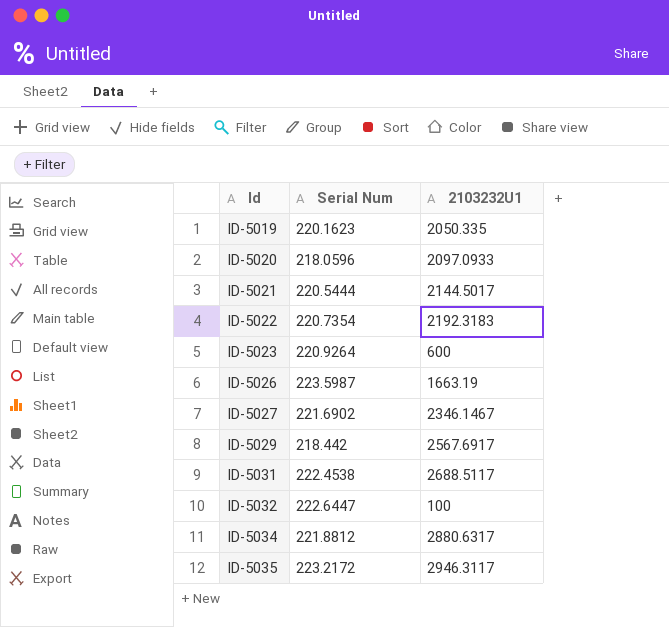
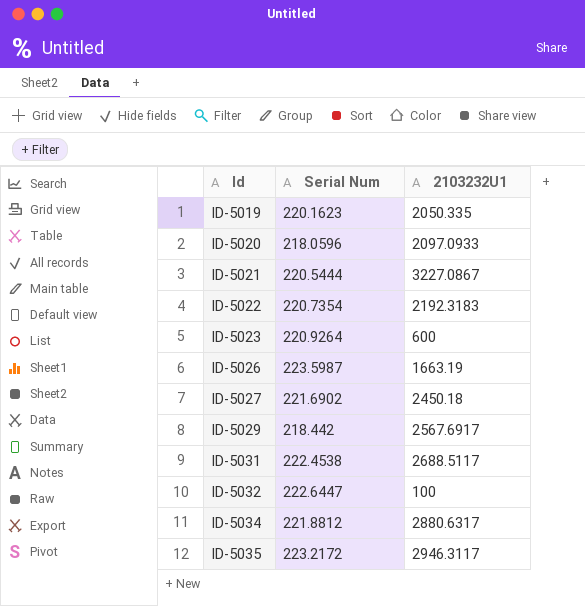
ID-5021 | 2103232U1: 2144.5017 -> 3227.0867
ID-5027 | 2103232U1: 2346.1467 -> 2450.18

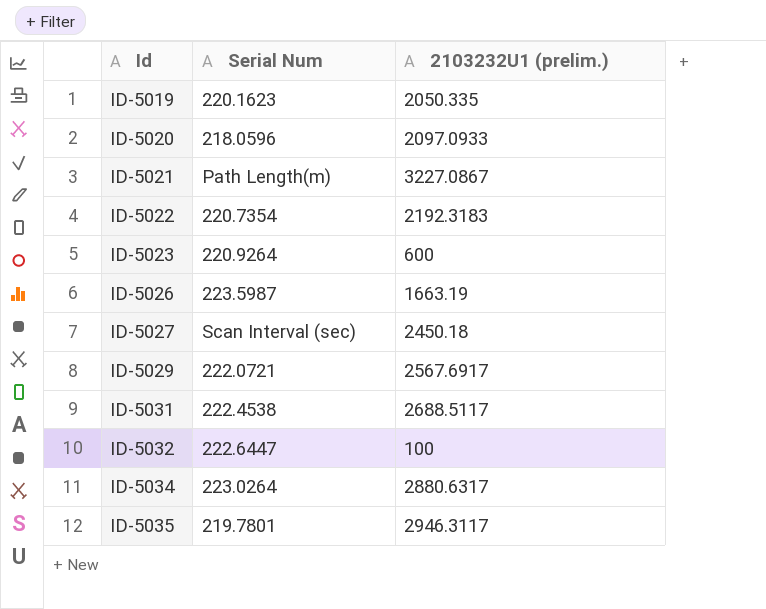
column name: 2103232U1 -> 2103232U1 (prelim.)
ID-5021 | Serial Num: 220.5444 -> Path Length(m)
ID-5027 | Serial Num: 221.6902 -> Scan Interval (sec)
ID-5029 | Serial Num: 218.442 -> 222.0721
ID-5034 | Serial Num: 221.8812 -> 223.0264
ID-5035 | Serial Num: 223.2172 -> 219.7801

